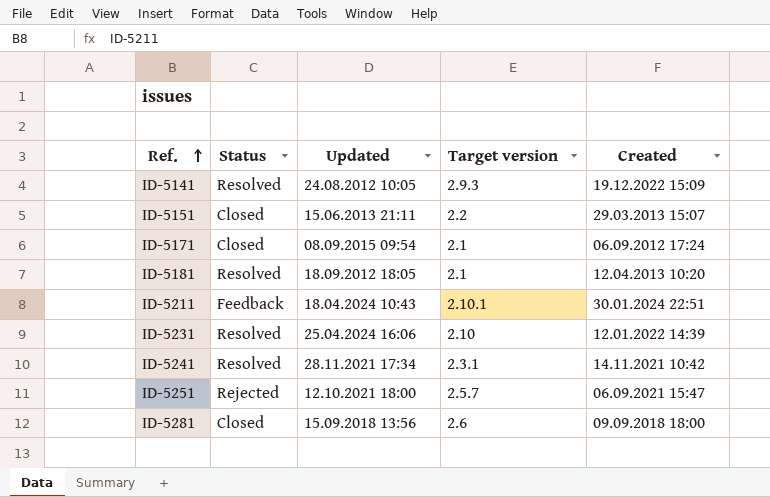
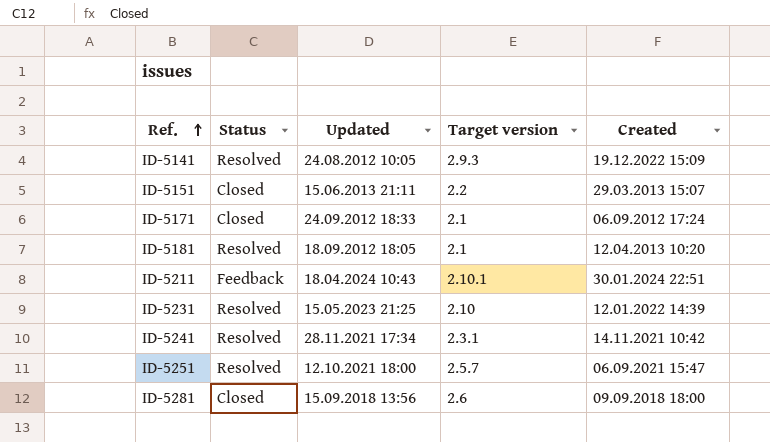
ID-5171 | Updated: 08.09.2015 09:54 -> 24.09.2012 18:33
ID-5231 | Updated: 25.04.2024 16:06 -> 15.05.2023 21:25
ID-5251 | Status: Rejected -> Resolved

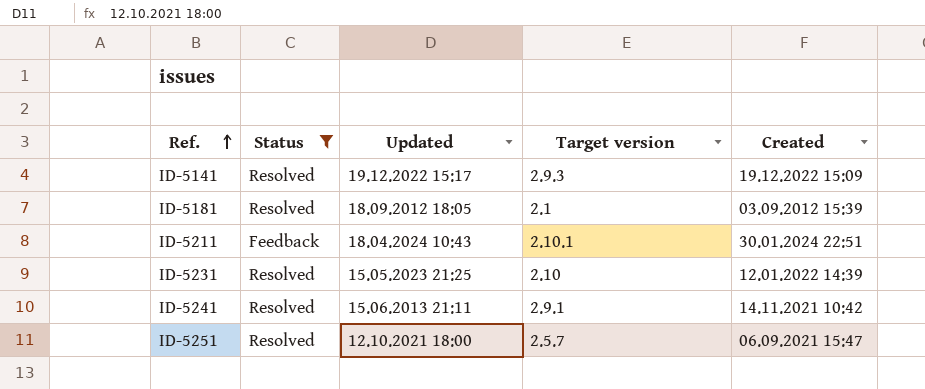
filter: none -> Status != Closed
ID-5141 | Updated: 24.08.2012 10:05 -> 19.12.2022 15:17
ID-5181 | Created: 12.04.2013 10:20 -> 03.09.2012 15:39
ID-5241 | Updated: 28.11.2021 17:34 -> 15.06.2013 21:11
ID-5241 | Target version: 2.3.1 -> 2.9.1

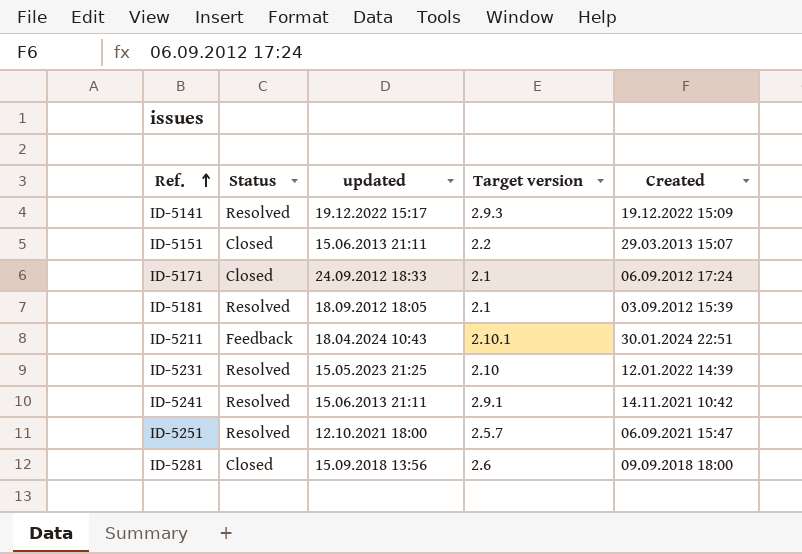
filter: Status != Closed -> none
column name: Updated -> updated

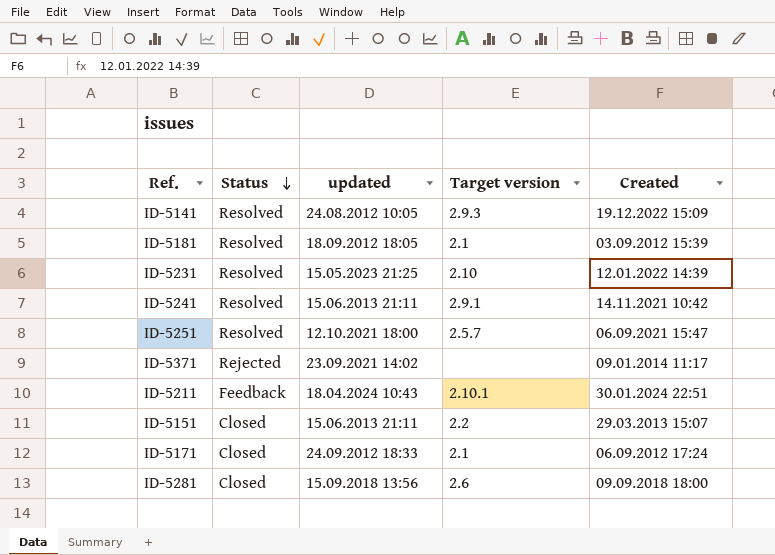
row order: Ref. ascending -> Status descending
ID-5141 | updated: 19.12.2022 15:17 -> 24.08.2012 10:05
row ID-5371: none -> Rejected | 23.09.2021 14:02 | none | 09.01.2014 11:17

